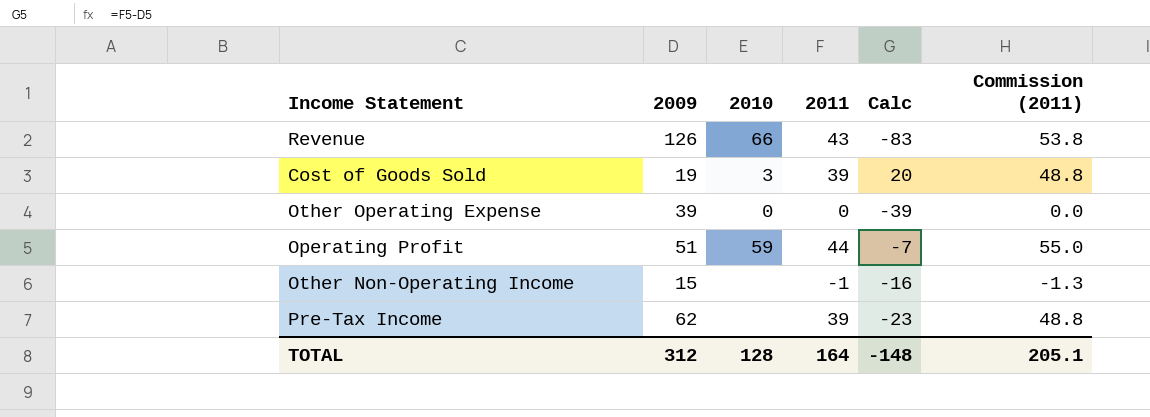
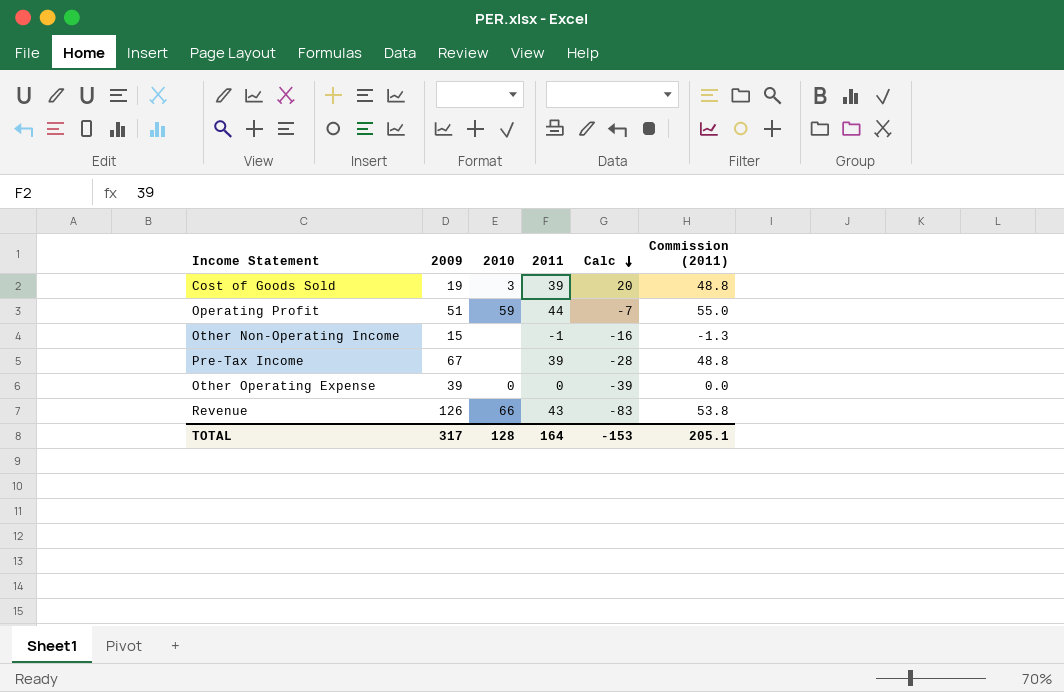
row order: none -> Calc descending
Pre-Tax Income | 2009: 62 -> 67
Pre-Tax Income | Calc: -23 -> -28
TOTAL | 2009: 312 -> 317
TOTAL | Calc: -148 -> -153

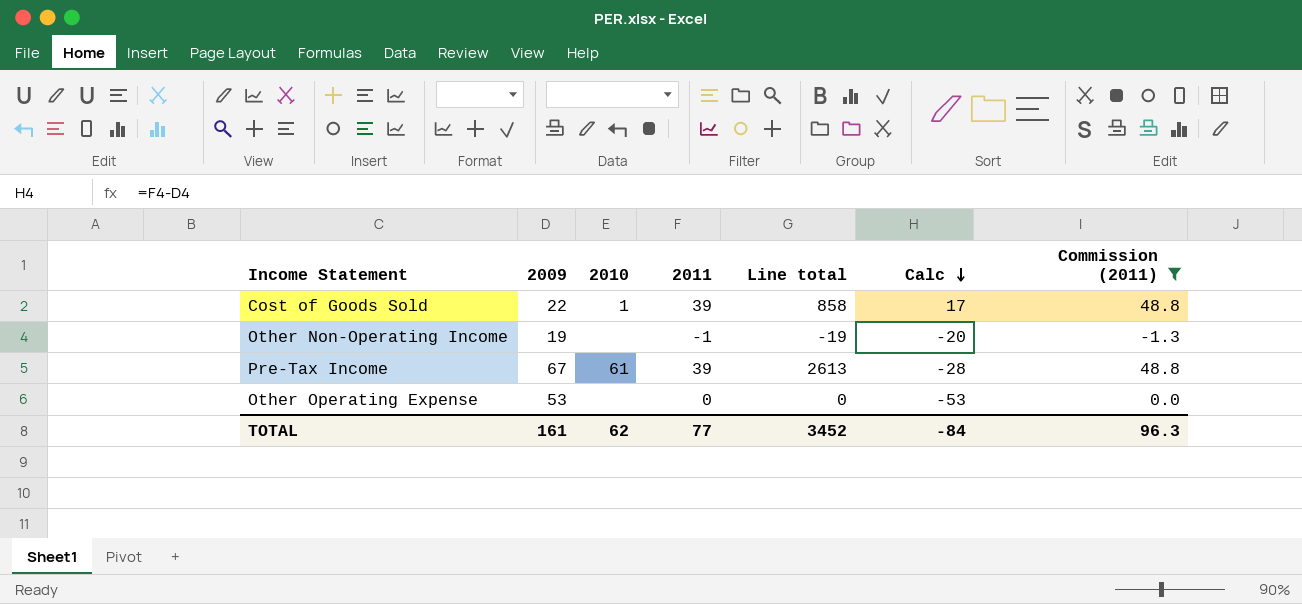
filter: none -> Commission (2011) <= 48.8
column Line total | formula: none -> [2009] * [2011]
Cost of Goods Sold | 2009: 19 -> 22
Cost of Goods Sold | 2010: 3 -> 1
Cost of Goods Sold | Calc: 20 -> 17
Other Non-Operating Income | 2009: 15 -> 19
Other Non-Operating Income | Calc: -16 -> -20
Pre-Tax Income | 2010: none -> 61
Other Operating Expense | 2009: 39 -> 53
Other Operating Expense | 2010: 0 -> none
Other Operating Expense | Calc: -39 -> -53
TOTAL | 2009: 317 -> 161
TOTAL | 2010: 128 -> 62
TOTAL | 2011: 164 -> 77
TOTAL | Calc: -153 -> -84
TOTAL | Commission (2011): 205.1 -> 96.3

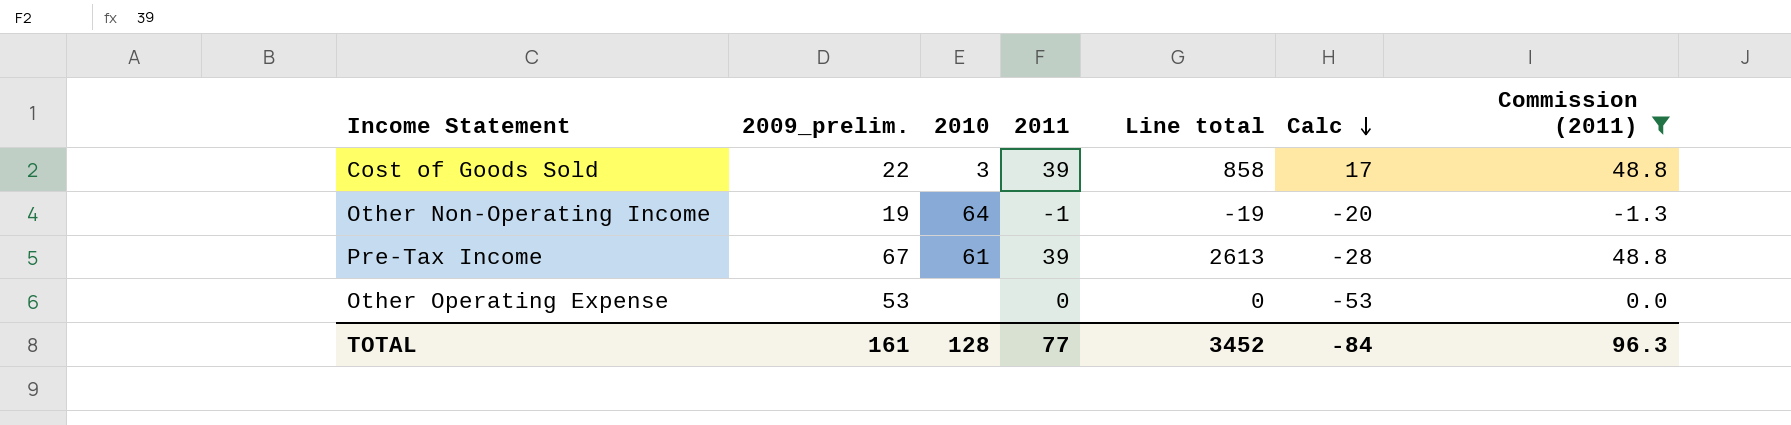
column name: 2009 -> 2009_prelim.
Cost of Goods Sold | 2010: 1 -> 3
Other Non-Operating Income | 2010: none -> 64
TOTAL | 2010: 62 -> 128

